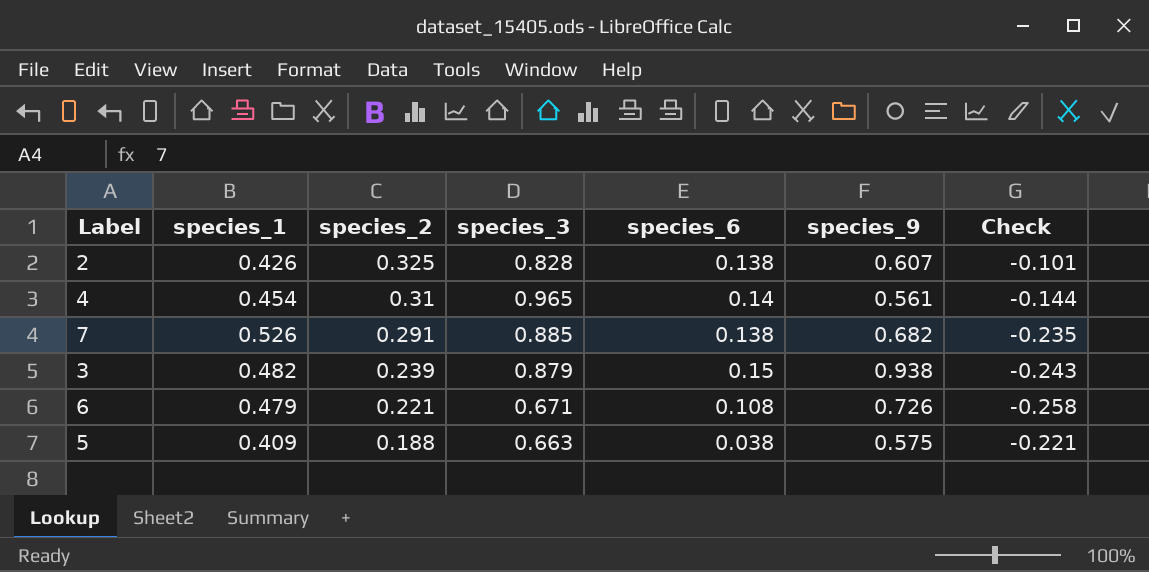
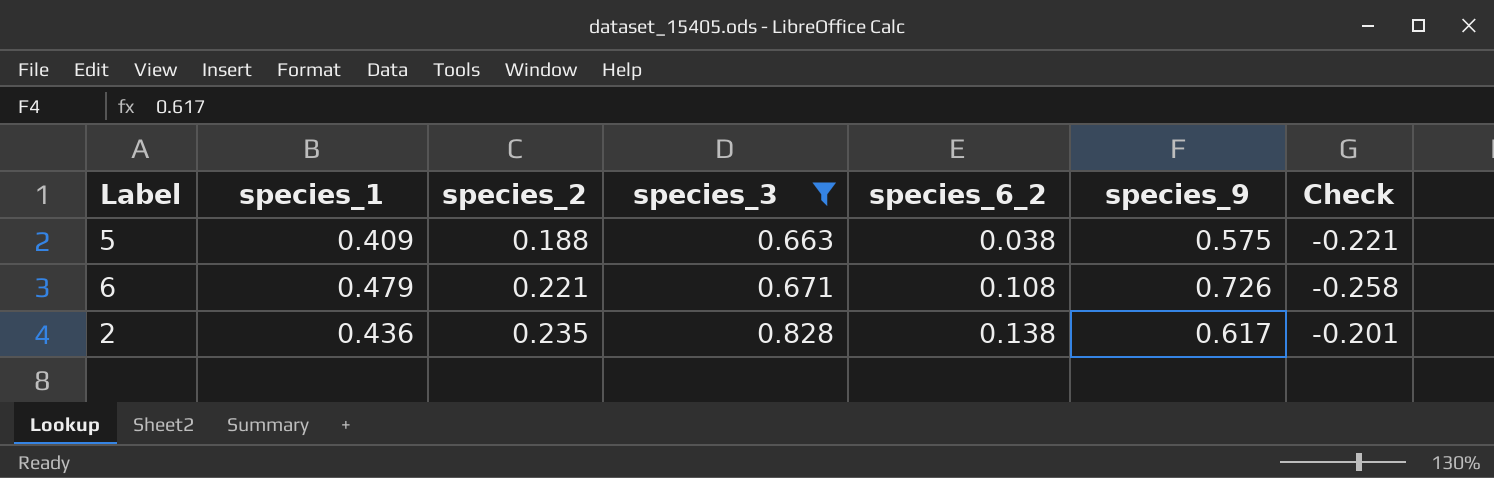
filter: none -> species_3 <= 0.828
row order: species_2 descending -> species_2 ascending
column name: species_6 -> species_6_2
2 | species_1: 0.426 -> 0.436
2 | species_2: 0.325 -> 0.235
2 | species_9: 0.607 -> 0.617
2 | Check: -0.101 -> -0.201

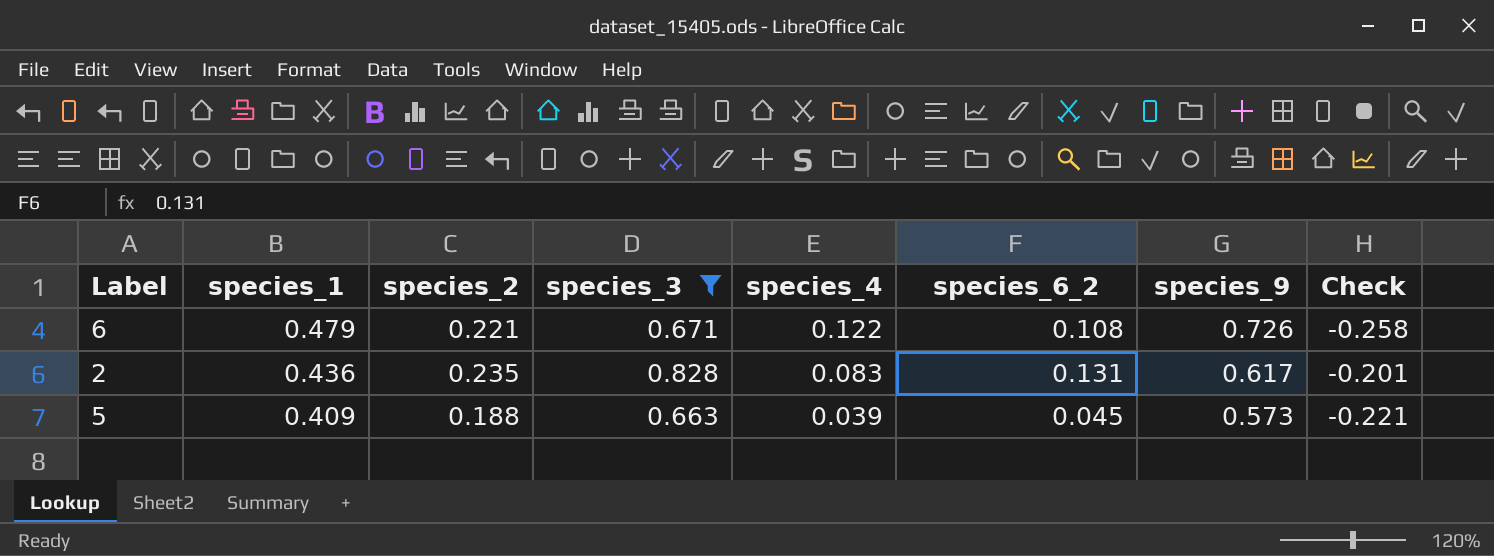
row order: species_2 ascending -> species_1 descending
column species_4 | position: none -> 5
2 | species_6_2: 0.138 -> 0.131
5 | species_6_2: 0.038 -> 0.045
5 | species_9: 0.575 -> 0.573

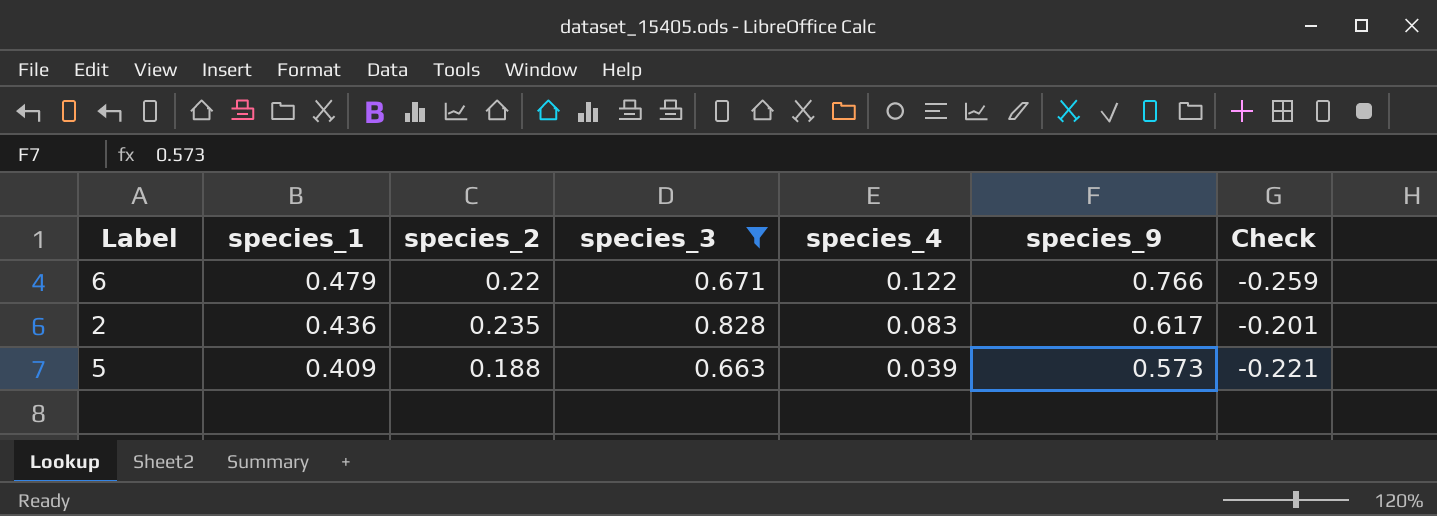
column species_6_2 | position: 6 -> none
6 | species_2: 0.221 -> 0.22
6 | species_9: 0.726 -> 0.766
6 | Check: -0.258 -> -0.259

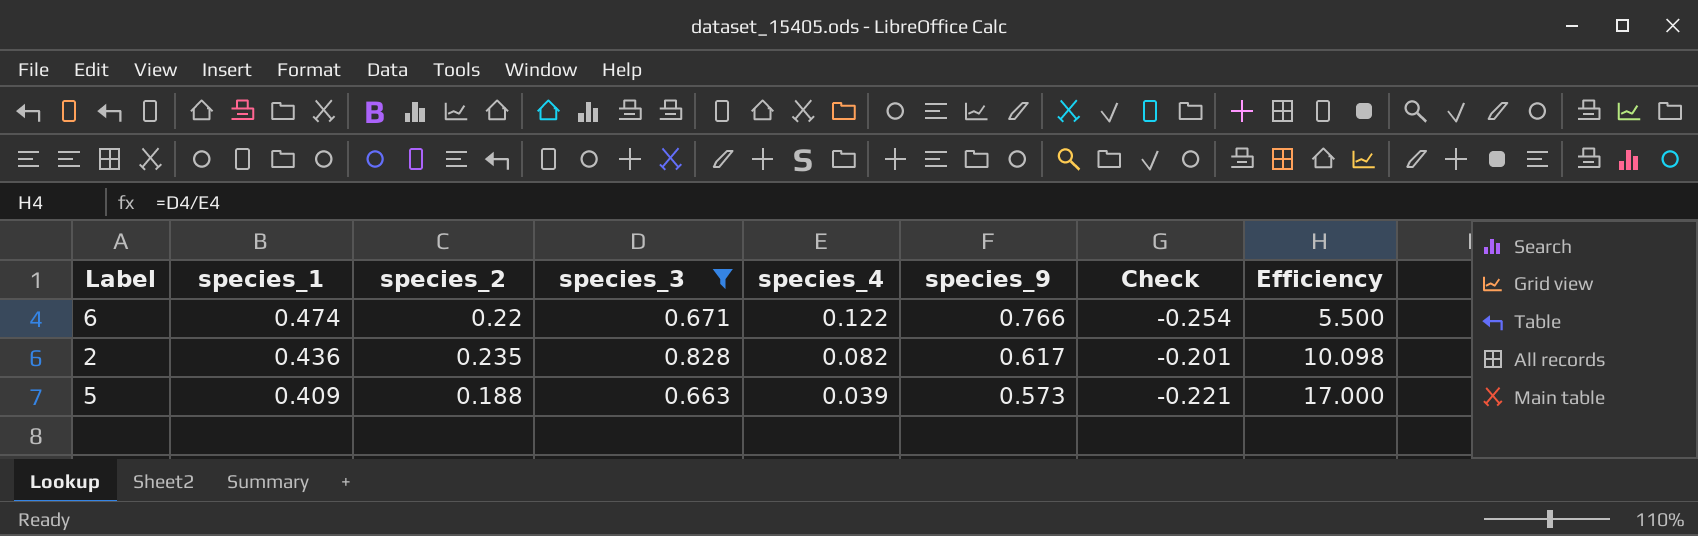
column Efficiency | formula: none -> [species_3] / [species_4]
6 | species_1: 0.479 -> 0.474
6 | Check: -0.259 -> -0.254
2 | species_4: 0.083 -> 0.082

